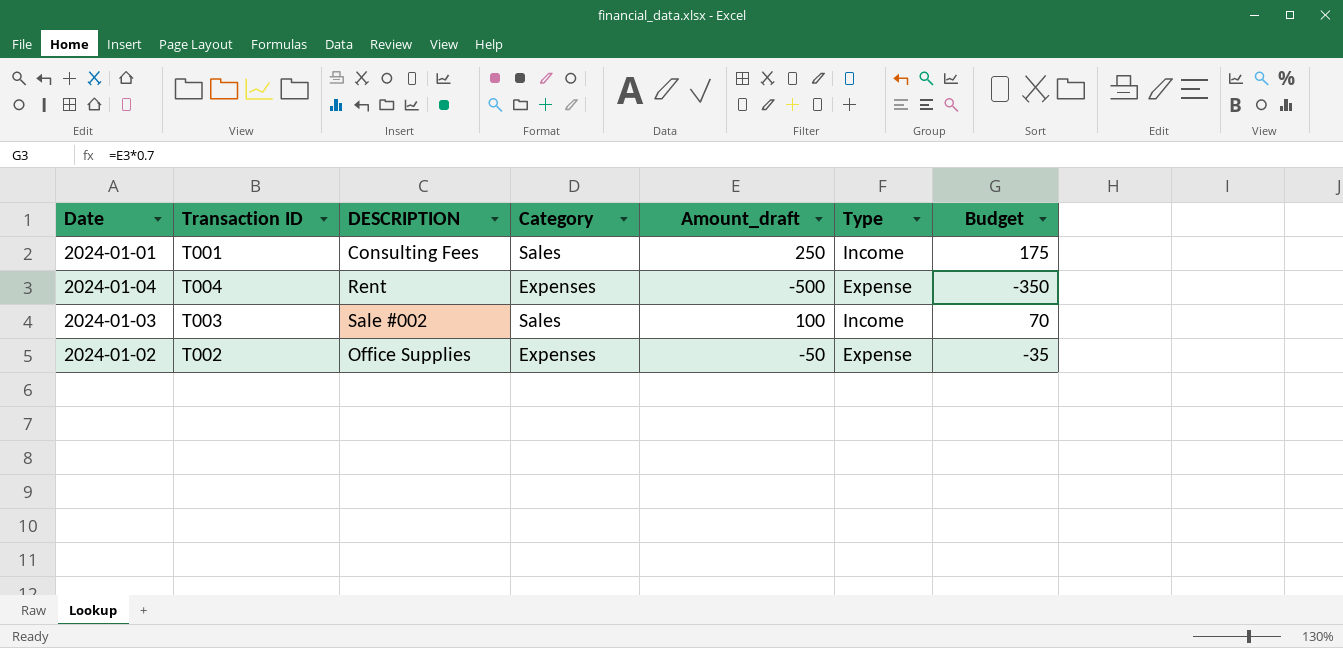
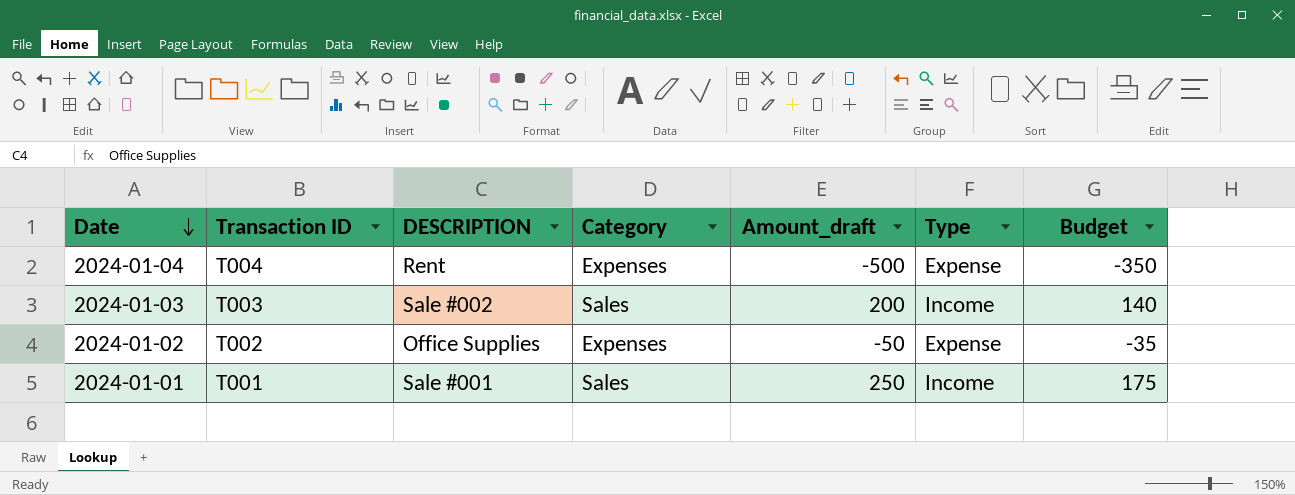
row order: none -> Date descending
2024-01-03 | Amount_draft: 100 -> 200
2024-01-03 | Budget: 70 -> 140
2024-01-01 | DESCRIPTION: Consulting Fees -> Sale #001

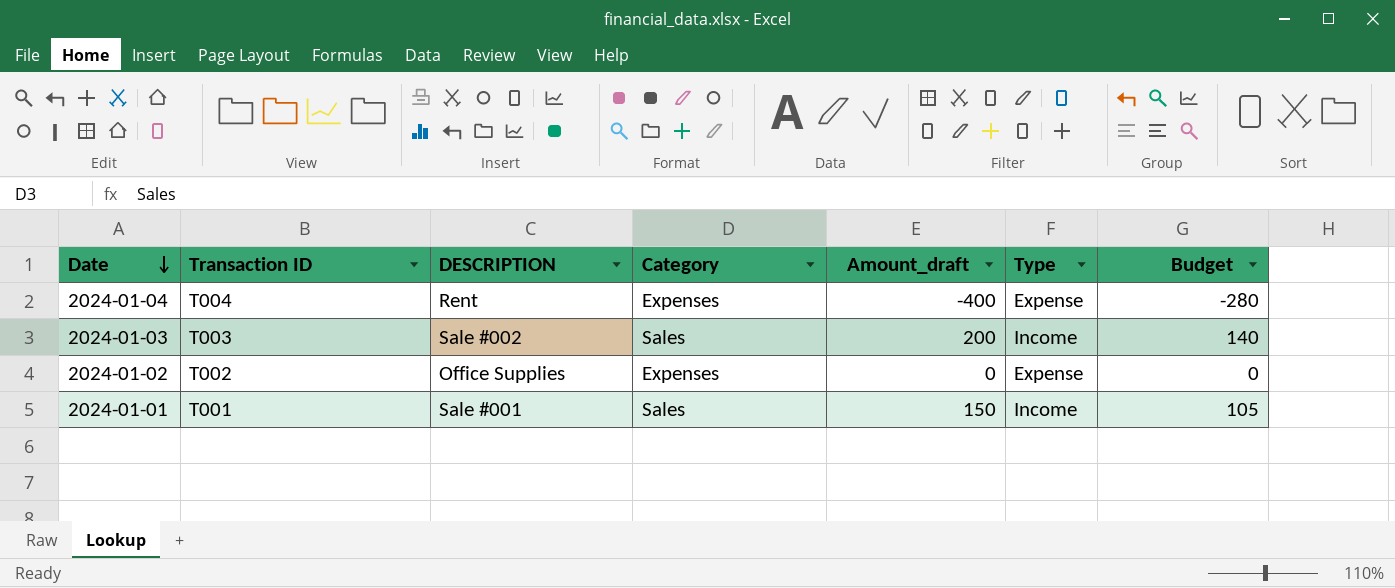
2024-01-04 | Amount_draft: -500 -> -400
2024-01-04 | Budget: -350 -> -280
2024-01-02 | Amount_draft: -50 -> 0
2024-01-02 | Budget: -35 -> 0
2024-01-01 | Amount_draft: 250 -> 150
2024-01-01 | Budget: 175 -> 105

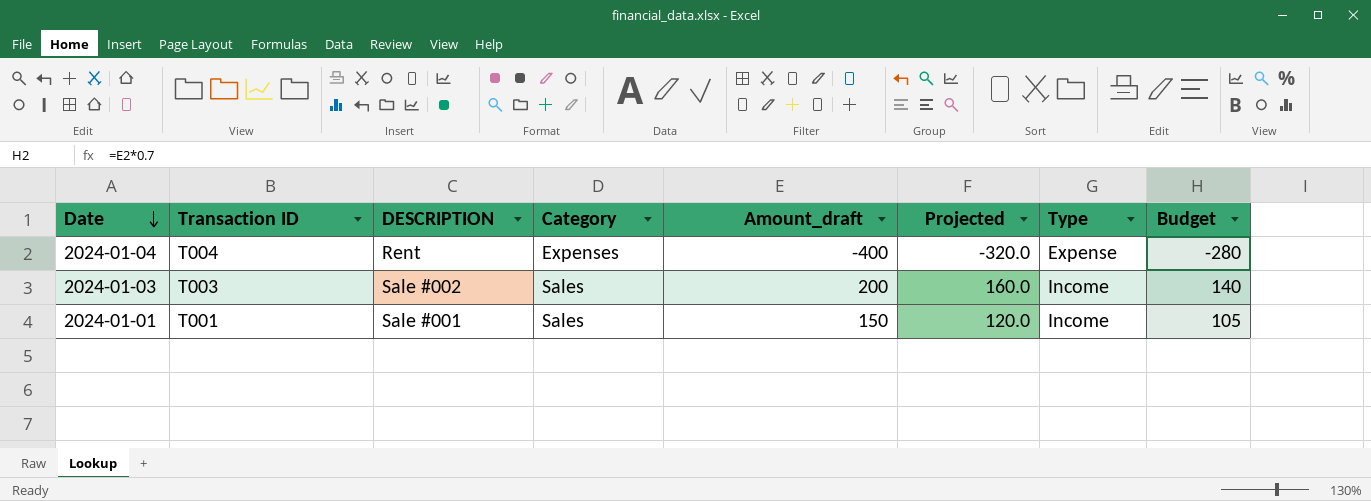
column Projected | formula: none -> [Amount_draft] * 0.8
row 2024-01-02: T002 | Office Supplies | Expenses | 0 | Expense | 0 -> none

